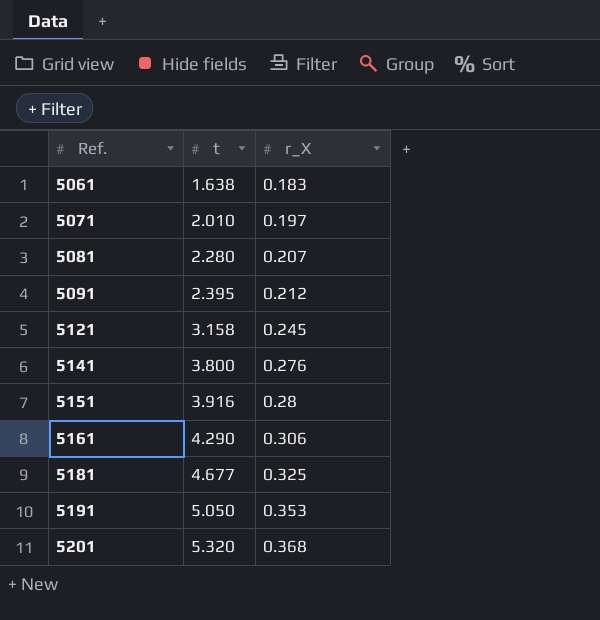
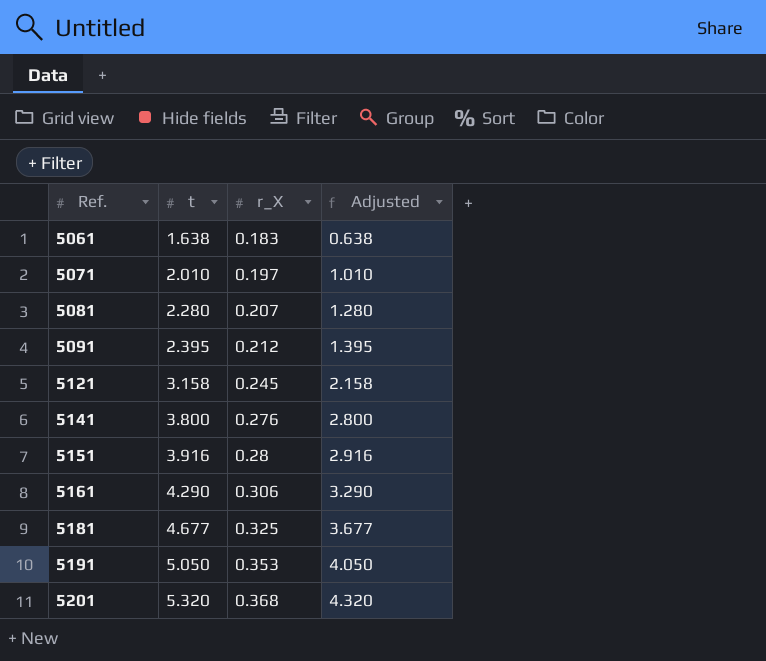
column Adjusted | formula: none -> [t] - 1

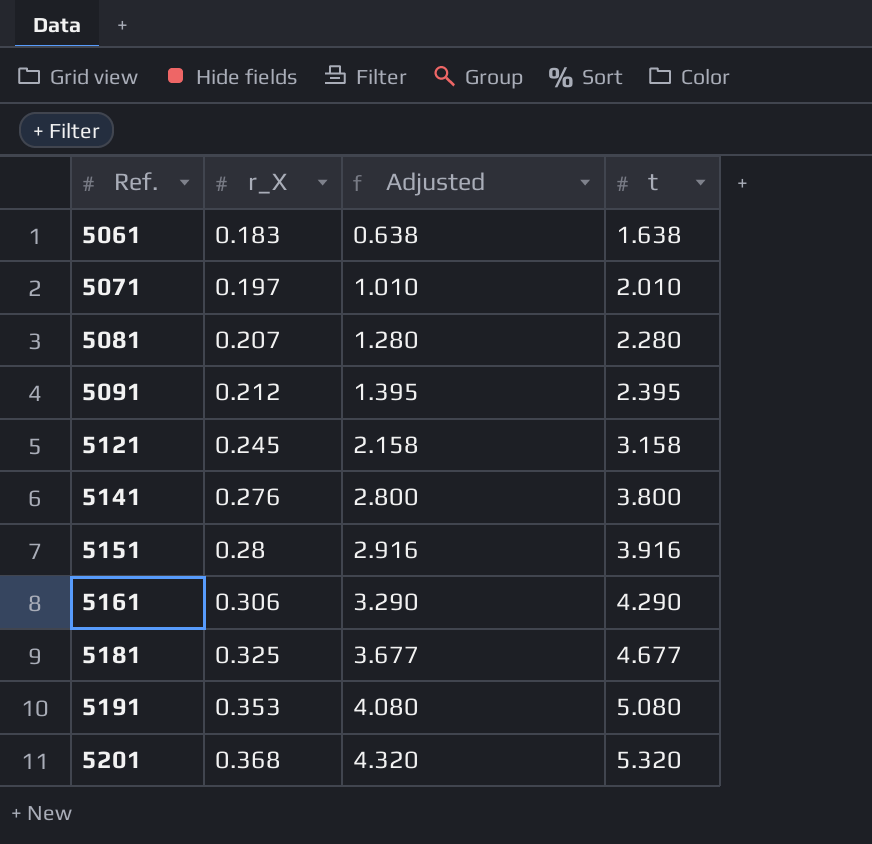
column t | position: 2 -> 4
5191 | Adjusted: 4.050 -> 4.080
5191 | t: 5.050 -> 5.080

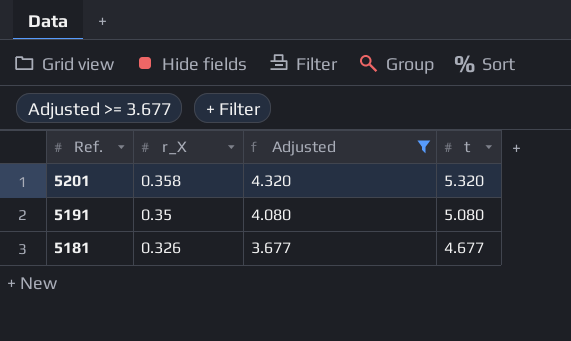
filter: none -> Adjusted >= 3.677
row order: Ref. ascending -> Ref. descending
5201 | r_X: 0.368 -> 0.358
5191 | r_X: 0.353 -> 0.35
5181 | r_X: 0.325 -> 0.326

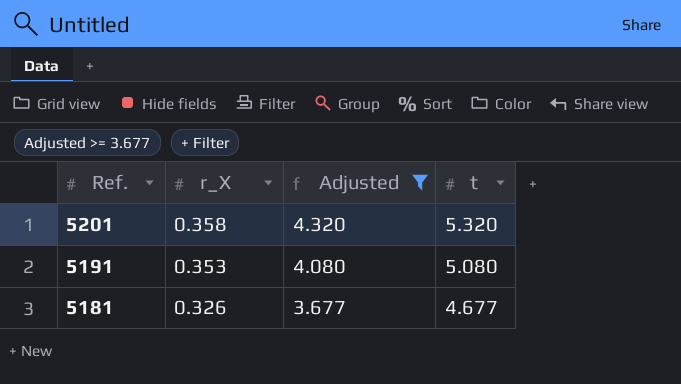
5191 | r_X: 0.35 -> 0.353

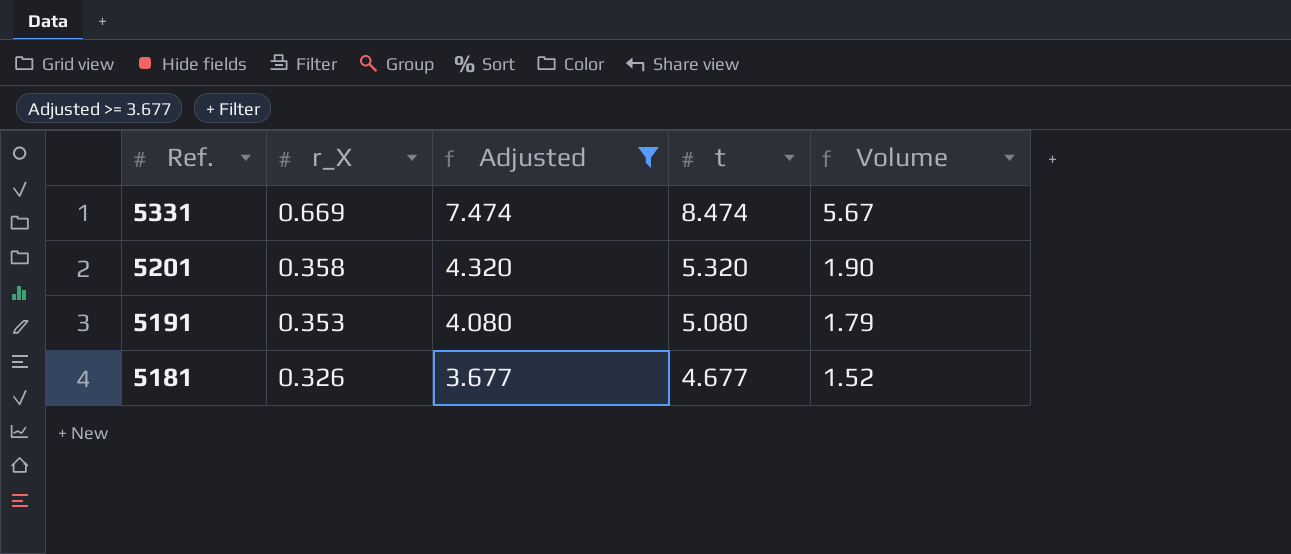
column Volume | formula: none -> [r_X] * [t]
row 5331: none -> 0.669 | 7.474 | 8.474 | 5.67

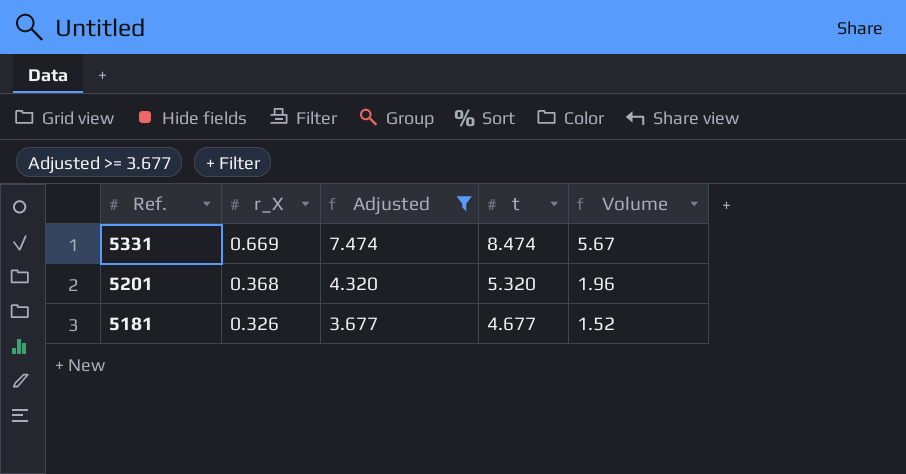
row 5191: 0.353 | 4.080 | 5.080 | 1.79 -> none
5201 | r_X: 0.358 -> 0.368
5201 | Volume: 1.90 -> 1.96

